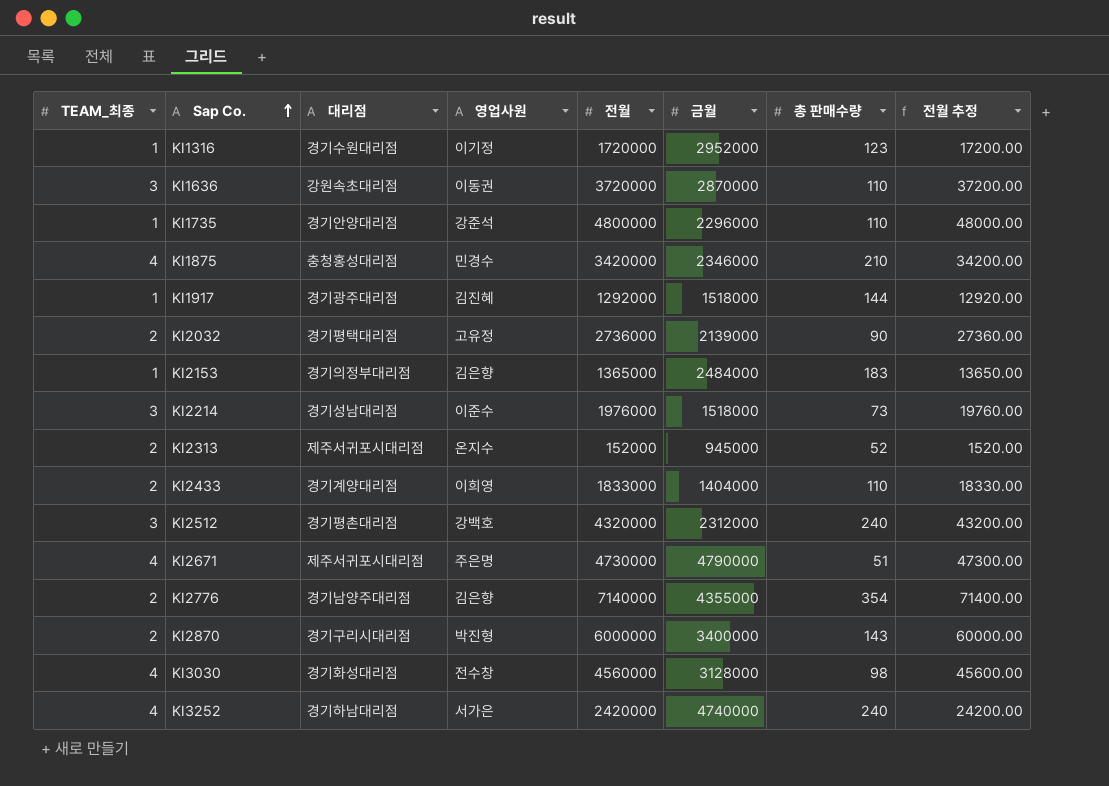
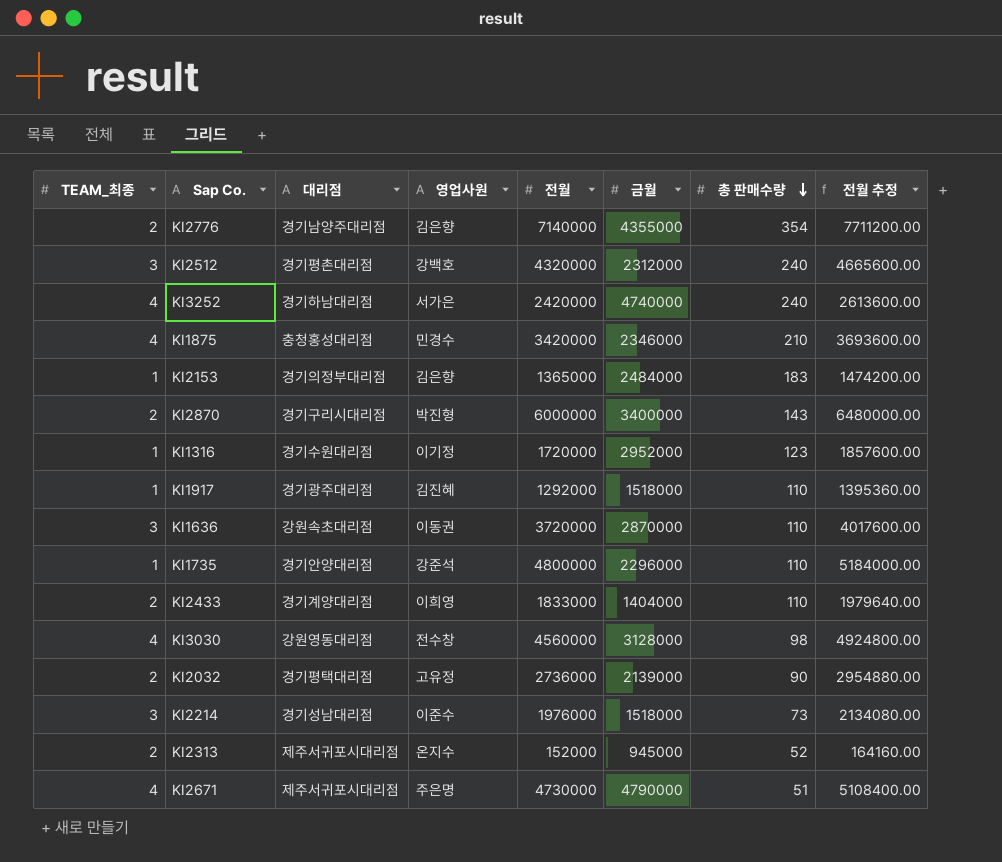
row order: Sap Co. ascending -> 총 판매수량 descending
column 전월 추정 | formula: [전월] * 0.01 -> [전월] * 1.08
KI1917 | 총 판매수량: 144 -> 110
KI3030 | 대리점: 경기화성대리점 -> 강원영동대리점

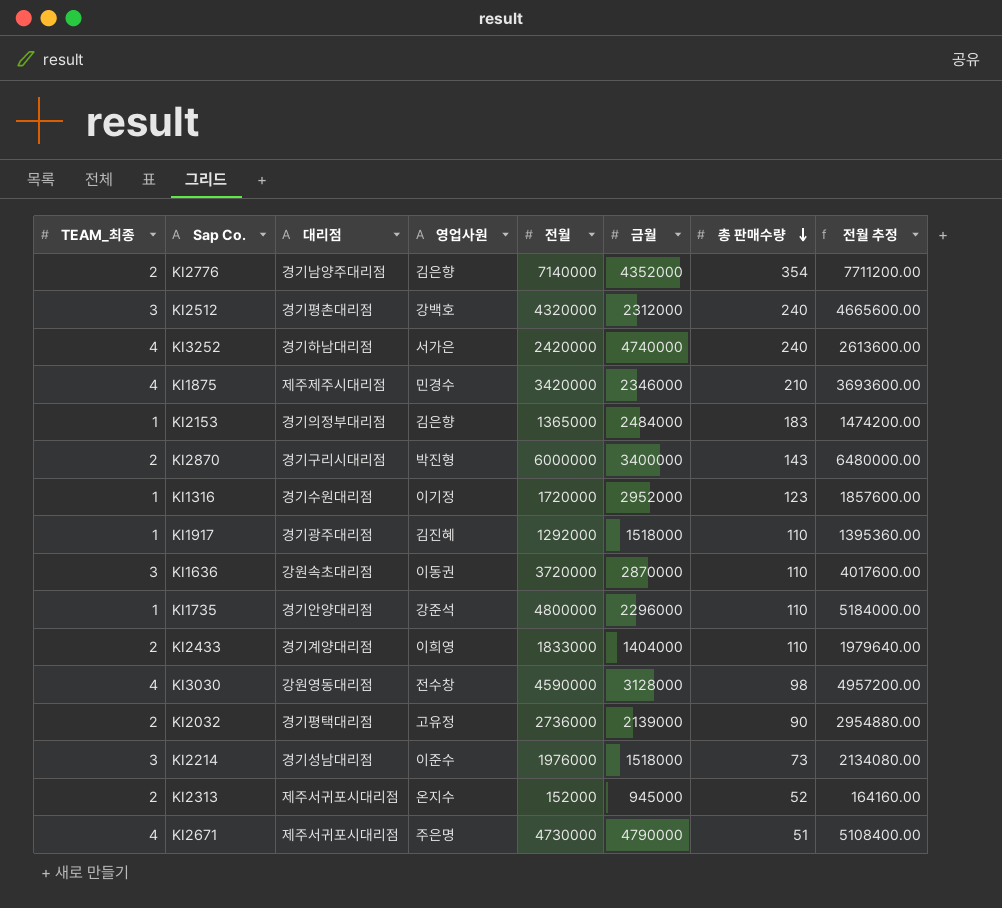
KI2776 | 금월: 4355000 -> 4352000
KI1875 | 대리점: 충청홍성대리점 -> 제주제주시대리점
KI3030 | 전월: 4560000 -> 4590000
KI3030 | 전월 추정: 4924800.00 -> 4957200.00

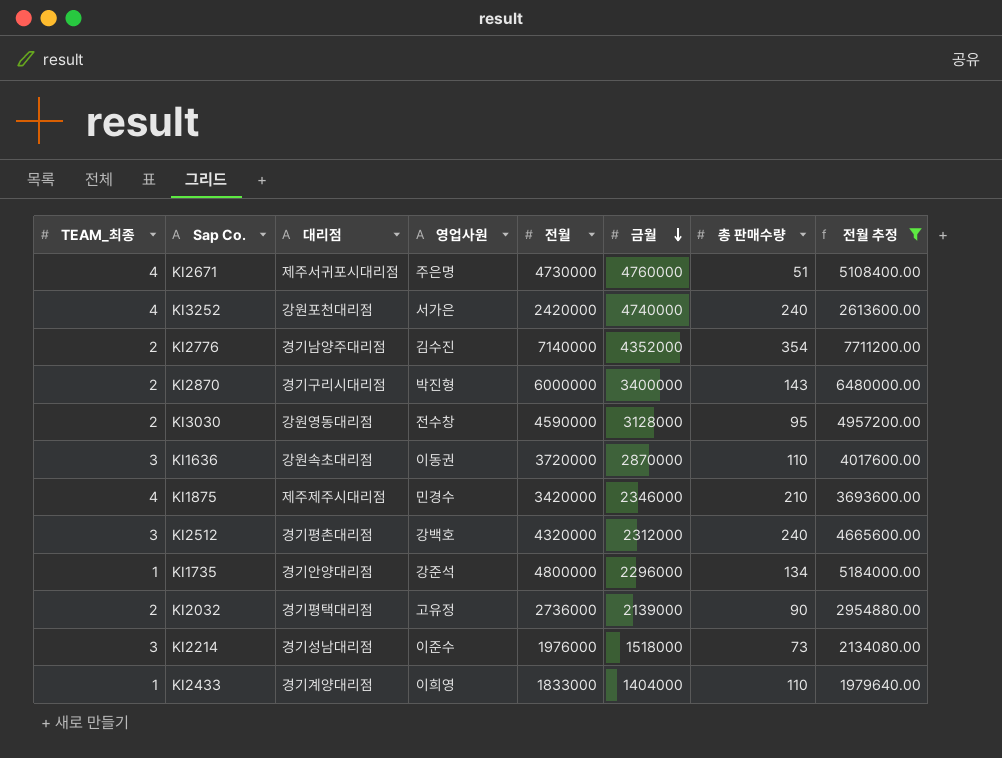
filter: none -> 전월 추정 >= 1979640.00
row order: 총 판매수량 descending -> 금월 descending
KI2671 | 금월: 4790000 -> 4760000
KI3252 | 대리점: 경기하남대리점 -> 강원포천대리점
KI2776 | 영업사원: 김은향 -> 김수진
KI3030 | TEAM_최종: 4 -> 2
KI3030 | 총 판매수량: 98 -> 95
KI1735 | 총 판매수량: 110 -> 134
KI2433 | TEAM_최종: 2 -> 1

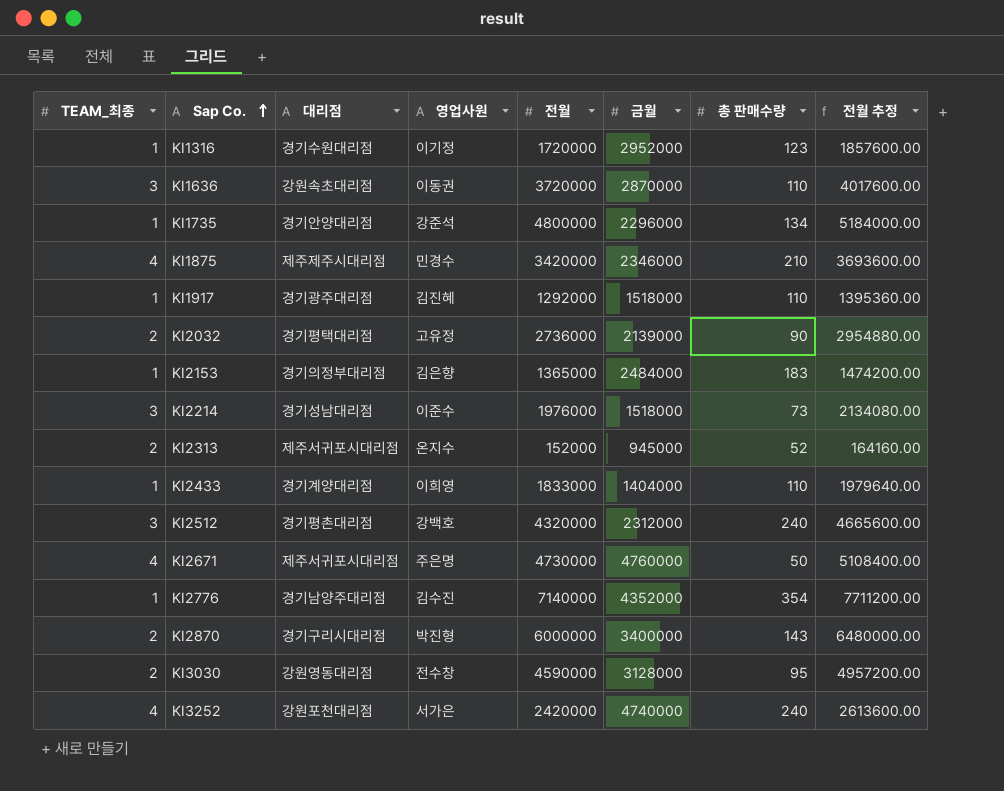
filter: 전월 추정 >= 1979640.00 -> none
row order: 금월 descending -> Sap Co. ascending
KI2671 | 총 판매수량: 51 -> 50
KI2776 | TEAM_최종: 2 -> 1

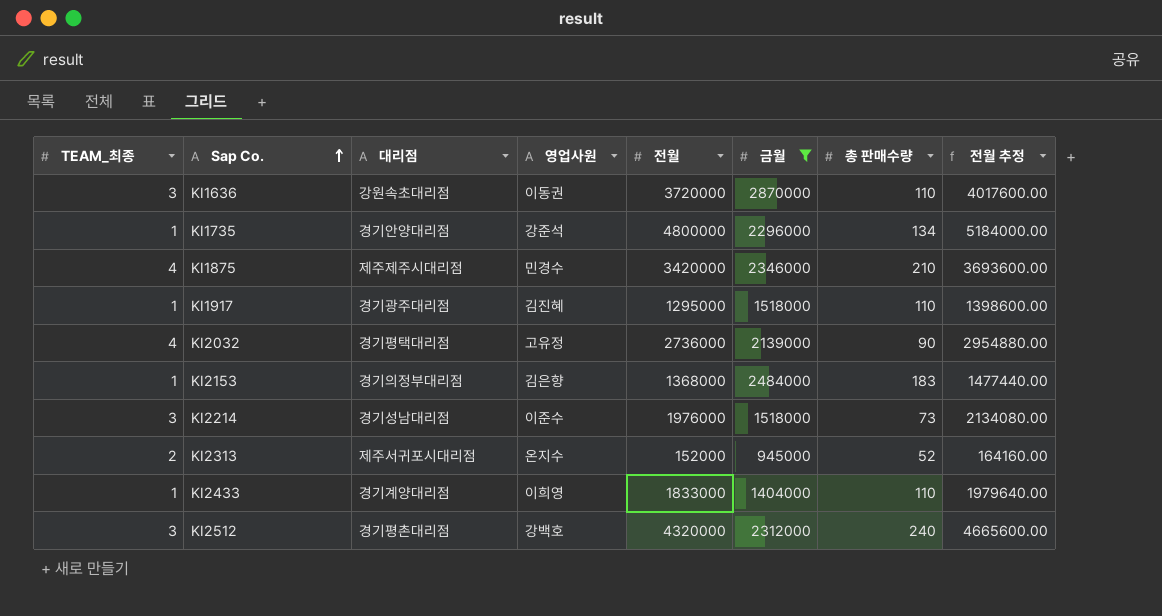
filter: none -> 금월 <= 2870000
KI1917 | 전월: 1292000 -> 1295000
KI1917 | 전월 추정: 1395360.00 -> 1398600.00
KI2032 | TEAM_최종: 2 -> 4
KI2153 | 전월: 1365000 -> 1368000
KI2153 | 전월 추정: 1474200.00 -> 1477440.00

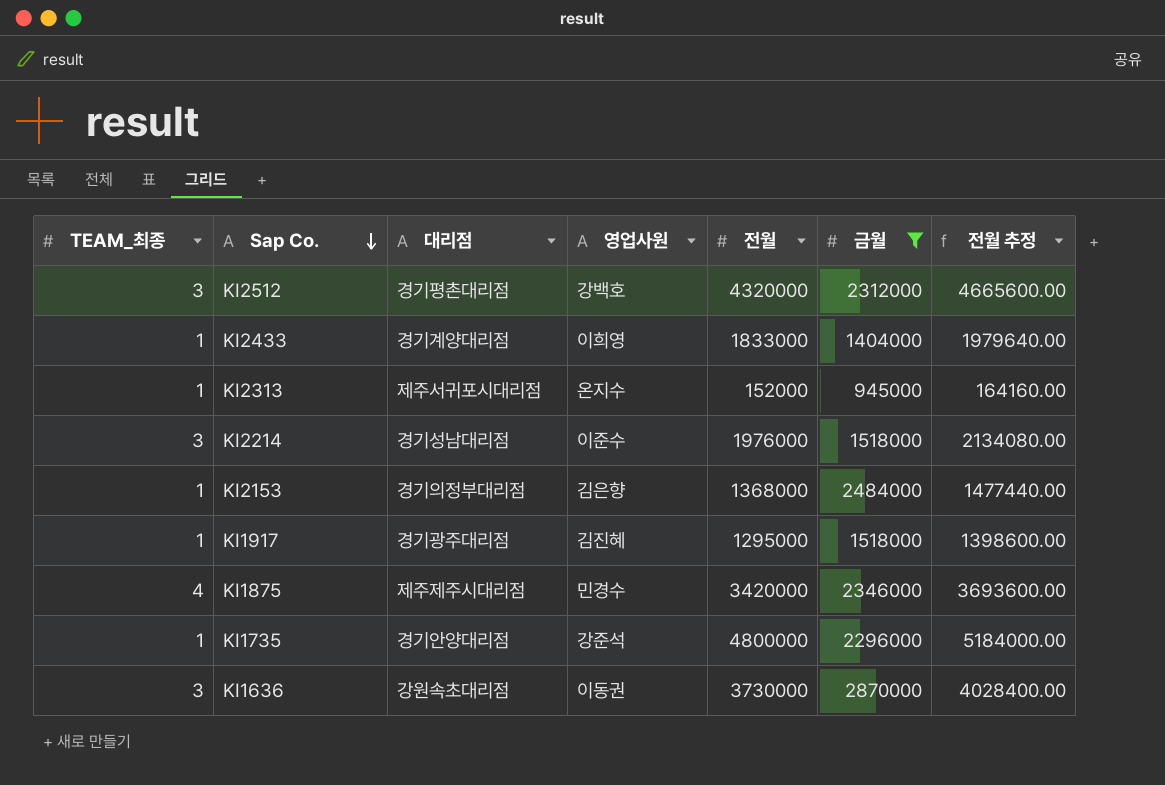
row order: Sap Co. ascending -> Sap Co. descending
column 총 판매수량 | position: 7 -> none
row KI2032: 4 | 경기평택대리점 | 고유정 | 2736000 | 2139000 | 90 | 2954880.00 -> none
KI2313 | TEAM_최종: 2 -> 1
KI1636 | 전월: 3720000 -> 3730000
KI1636 | 전월 추정: 4017600.00 -> 4028400.00

